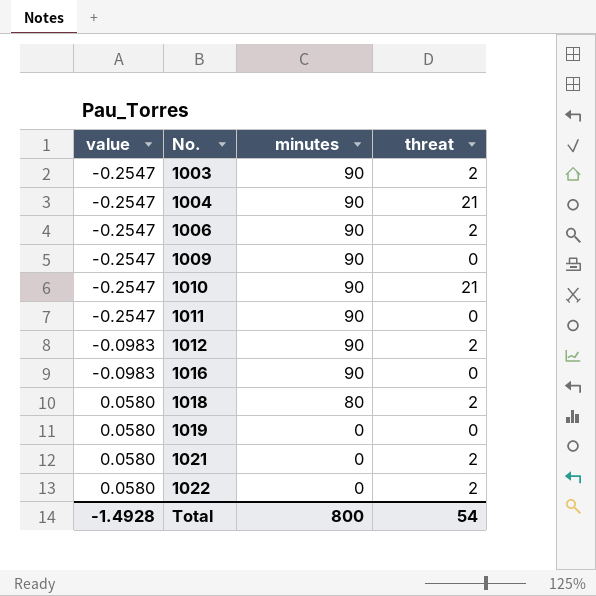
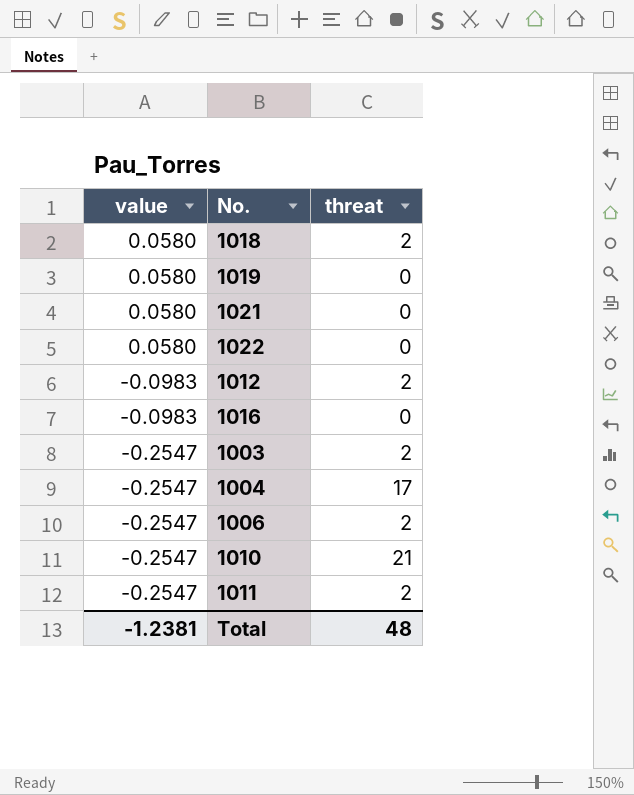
row order: value ascending -> value descending
column minutes | position: 3 -> none
row 1009: -0.2547 | 90 | 0 -> none
1021 | threat: 2 -> 0
1022 | threat: 2 -> 0
1004 | threat: 21 -> 17
1011 | threat: 0 -> 2
Total | value: -1.4928 -> -1.2381
Total | threat: 54 -> 48

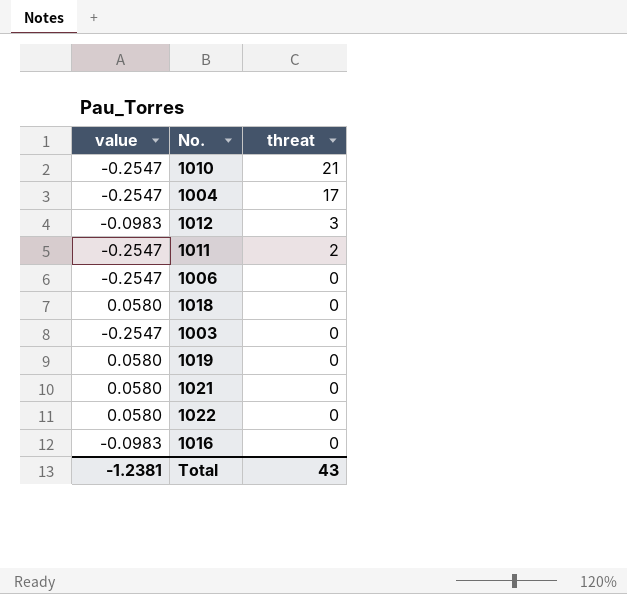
row order: value descending -> threat descending
1012 | threat: 2 -> 3
1006 | threat: 2 -> 0
1018 | threat: 2 -> 0
1003 | threat: 2 -> 0
Total | threat: 48 -> 43

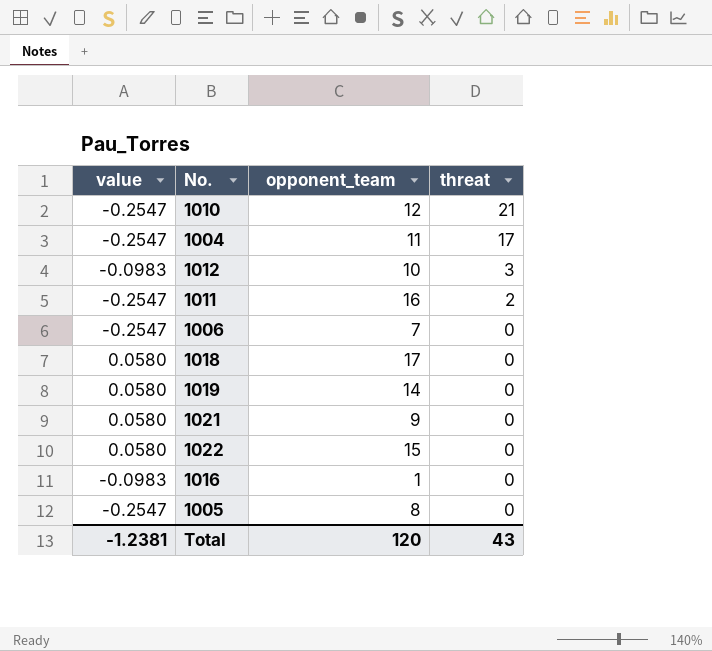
column opponent_team | position: none -> 3
row 1003: -0.2547 | 0 -> none
row 1005: none -> -0.2547 | 8 | 0

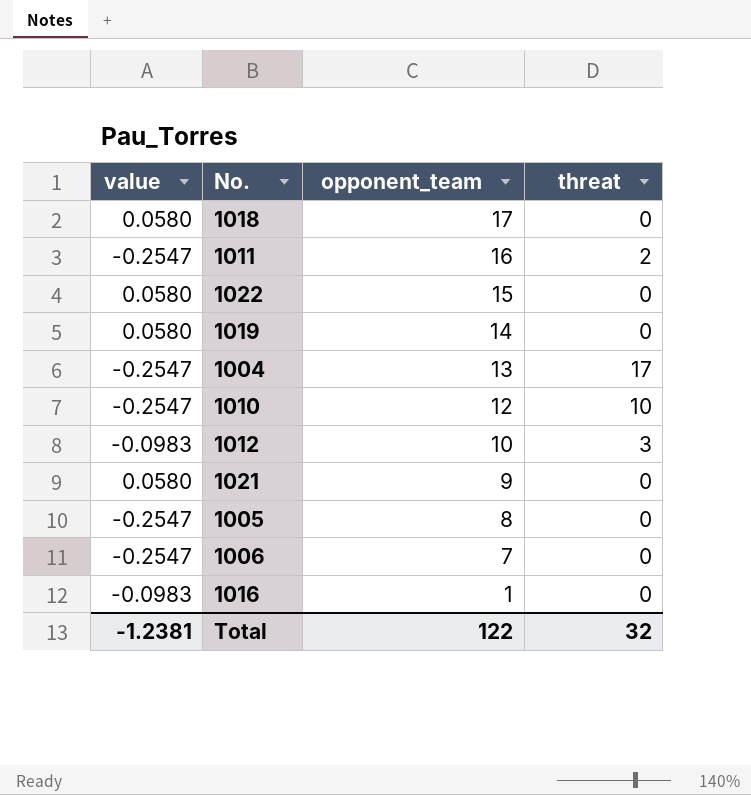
row order: threat descending -> opponent_team descending
1004 | opponent_team: 11 -> 13
1010 | threat: 21 -> 10
Total | opponent_team: 120 -> 122
Total | threat: 43 -> 32

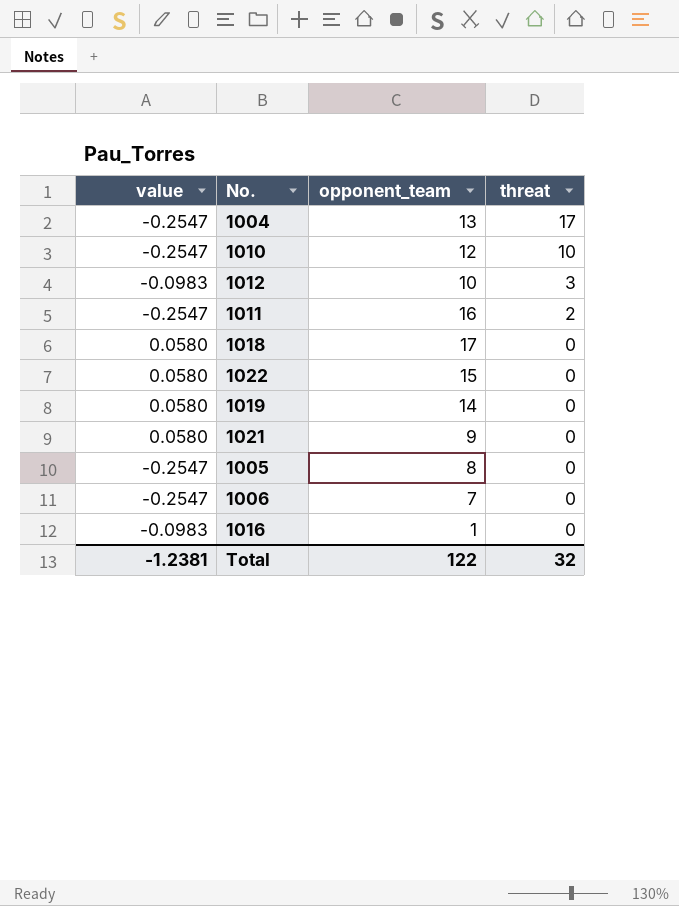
row order: opponent_team descending -> threat descending

